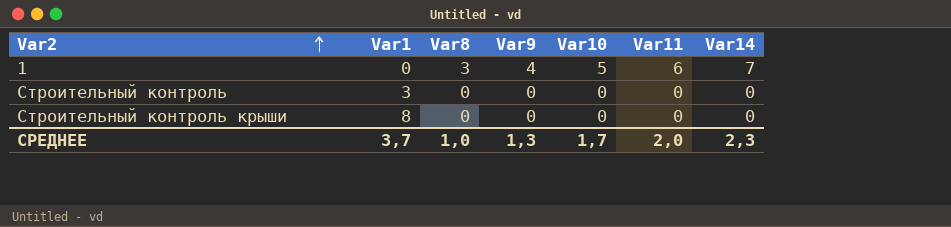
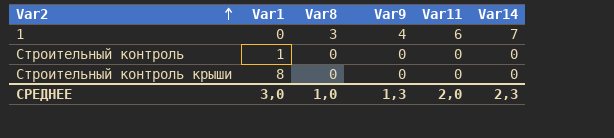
column Var10 | position: 5 -> none
Строительный контроль | Var1: 3 -> 1
СРЕДНЕЕ | Var1: 3,7 -> 3,0

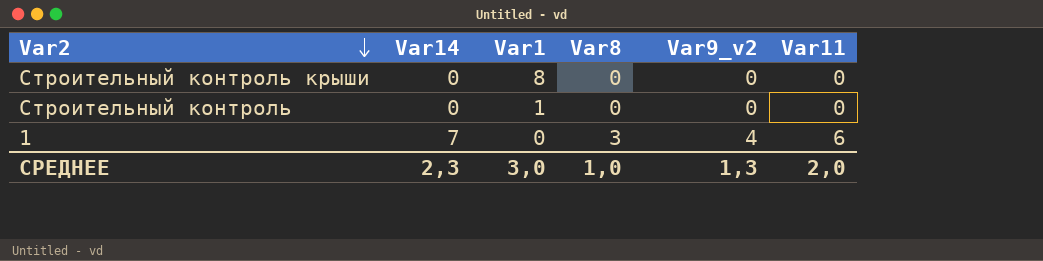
row order: Var2 ascending -> Var2 descending
column Var14 | position: 6 -> 2
column name: Var9 -> Var9_v2

